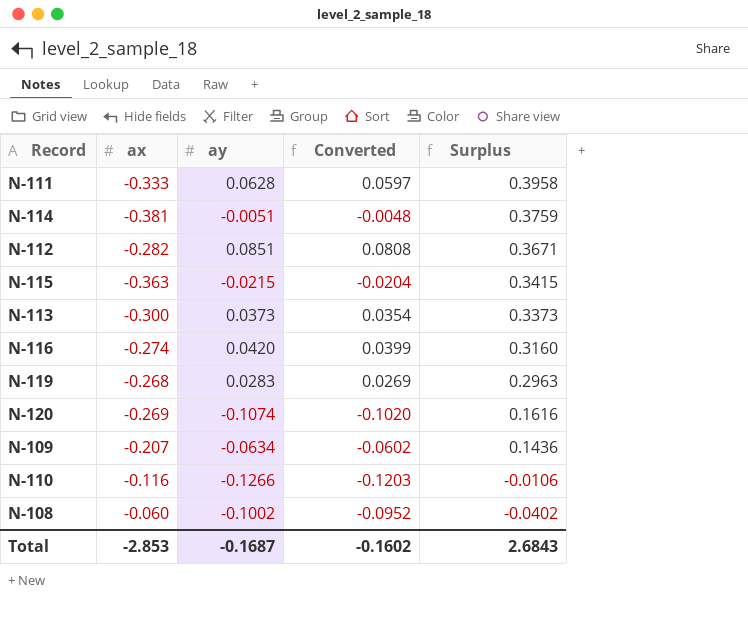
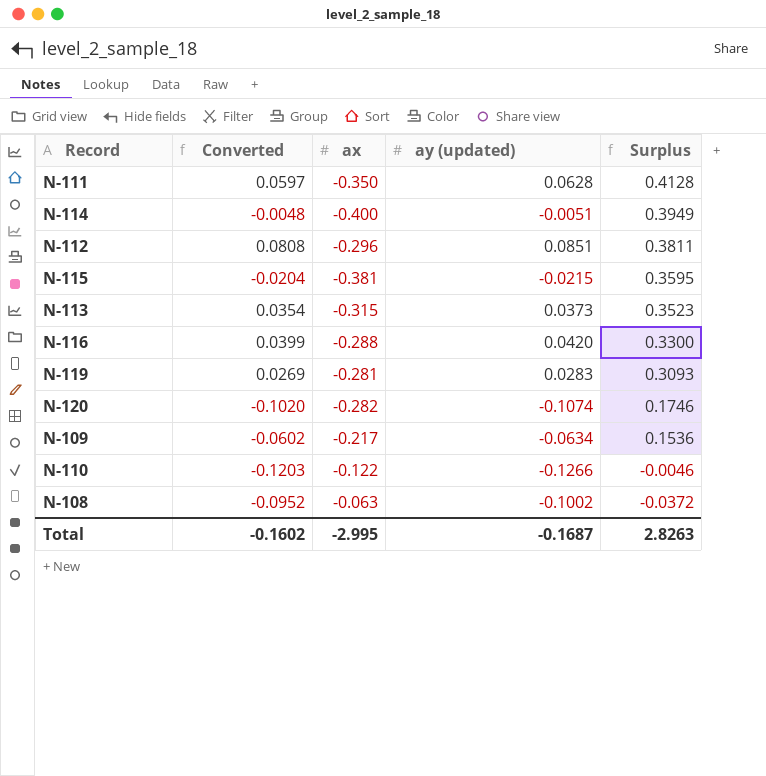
column Converted | position: 4 -> 2
column name: ay -> ay (updated)
N-111 | ax: -0.333 -> -0.350
N-111 | Surplus: 0.3958 -> 0.4128
N-114 | ax: -0.381 -> -0.400
N-114 | Surplus: 0.3759 -> 0.3949
N-112 | ax: -0.282 -> -0.296
N-112 | Surplus: 0.3671 -> 0.3811
N-115 | ax: -0.363 -> -0.381
N-115 | Surplus: 0.3415 -> 0.3595
N-113 | ax: -0.300 -> -0.315
N-113 | Surplus: 0.3373 -> 0.3523
N-116 | ax: -0.274 -> -0.288
N-116 | Surplus: 0.3160 -> 0.3300
N-119 | ax: -0.268 -> -0.281
N-119 | Surplus: 0.2963 -> 0.3093
N-120 | ax: -0.269 -> -0.282
N-120 | Surplus: 0.1616 -> 0.1746
N-109 | ax: -0.207 -> -0.217
N-109 | Surplus: 0.1436 -> 0.1536
N-110 | ax: -0.116 -> -0.122
N-110 | Surplus: -0.0106 -> -0.0046
N-108 | ax: -0.060 -> -0.063
N-108 | Surplus: -0.0402 -> -0.0372
Total | ax: -2.853 -> -2.995
Total | Surplus: 2.6843 -> 2.8263

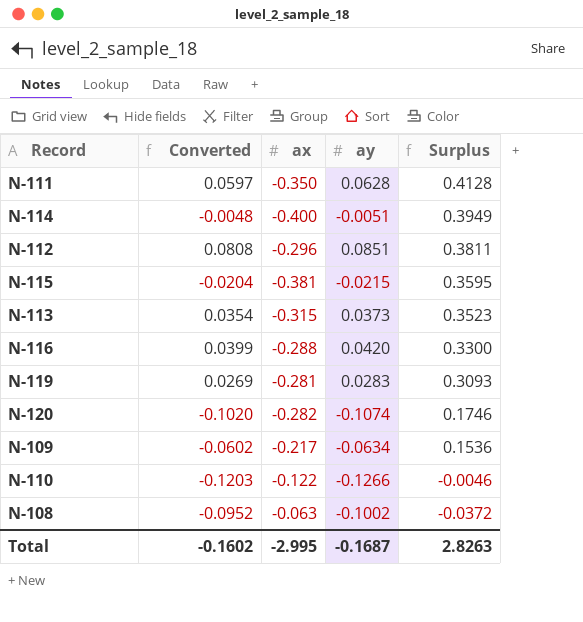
column name: ay (updated) -> ay

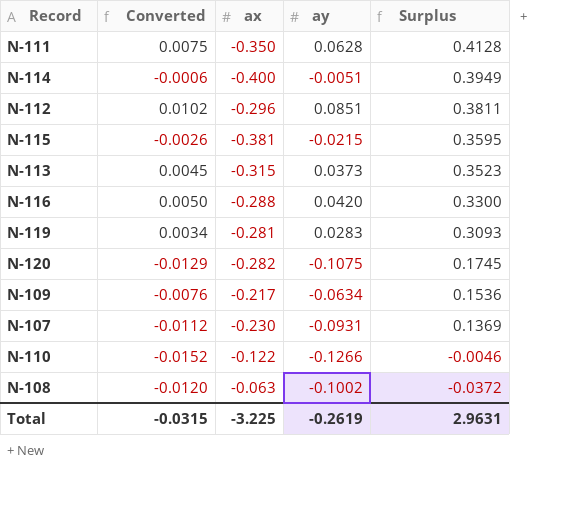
column Converted | formula: [ay] * 0.95 -> [ay] * 0.12
N-120 | ay: -0.1074 -> -0.1075
N-120 | Surplus: 0.1746 -> 0.1745
row N-107: none -> -0.0112 | -0.230 | -0.0931 | 0.1369
Total | Converted: -0.1602 -> -0.0315
Total | ax: -2.995 -> -3.225
Total | ay: -0.1687 -> -0.2619
Total | Surplus: 2.8263 -> 2.9631

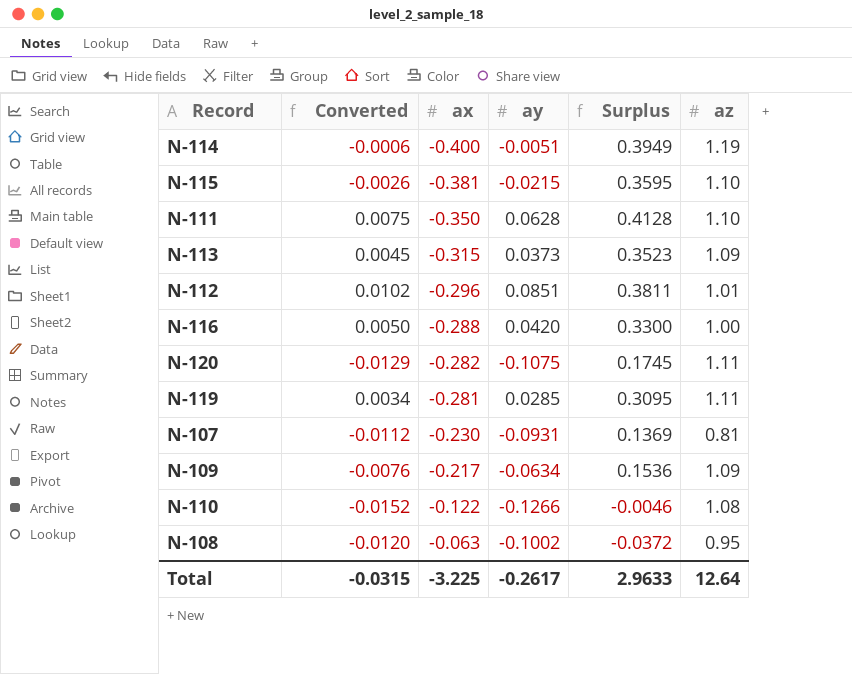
row order: Surplus descending -> ax ascending
column az | position: none -> 6
N-119 | ay: 0.0283 -> 0.0285
N-119 | Surplus: 0.3093 -> 0.3095
Total | ay: -0.2619 -> -0.2617
Total | Surplus: 2.9631 -> 2.9633

